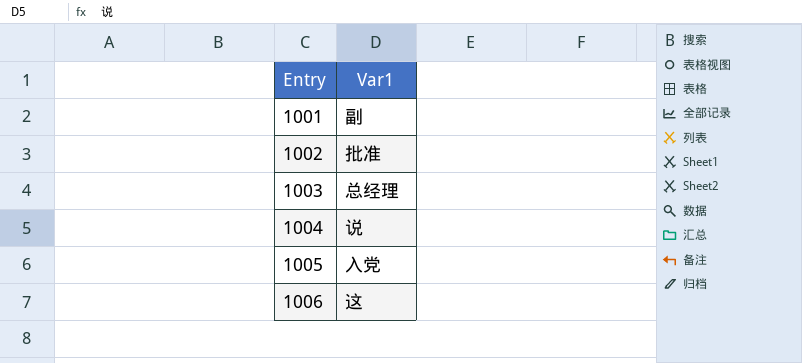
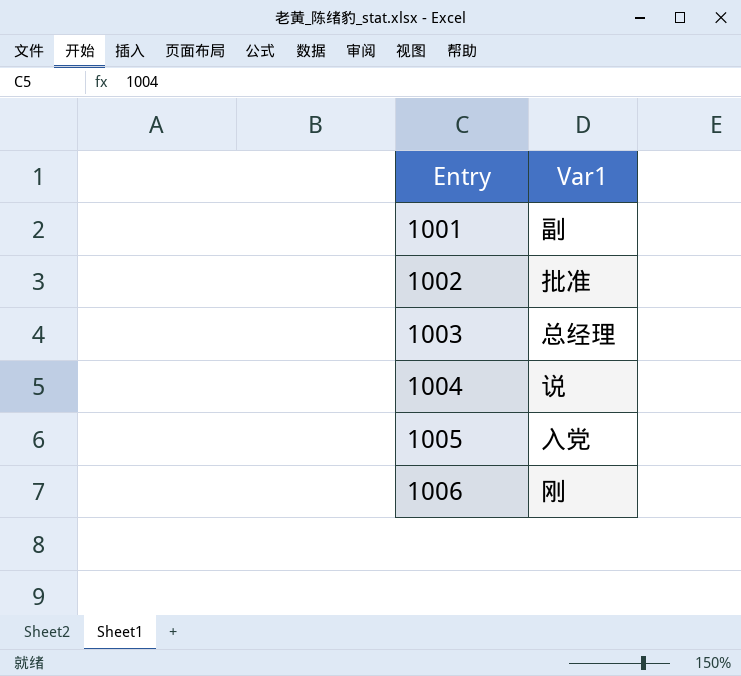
1006 | Var1: 这 -> 刚

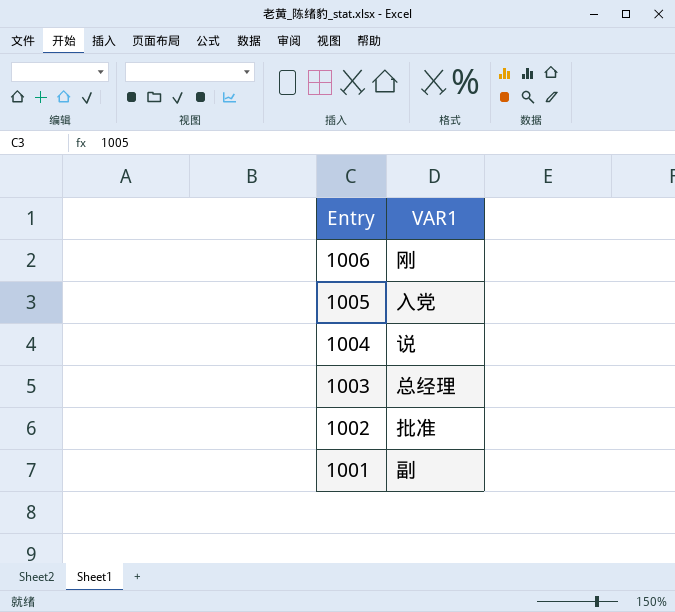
row order: Entry ascending -> Entry descending
column name: Var1 -> VAR1

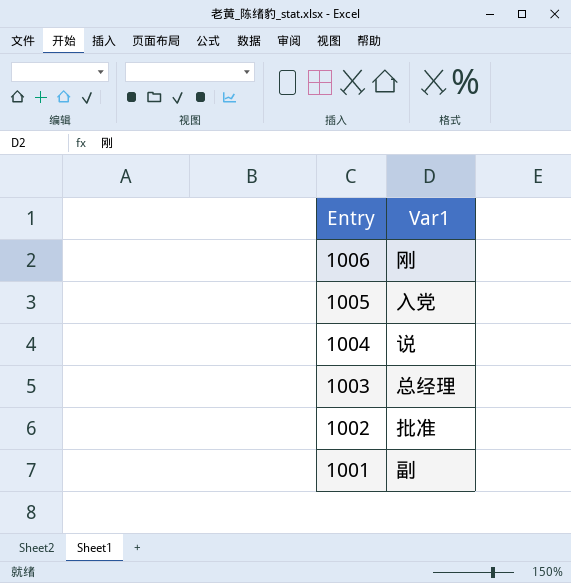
column name: VAR1 -> Var1

